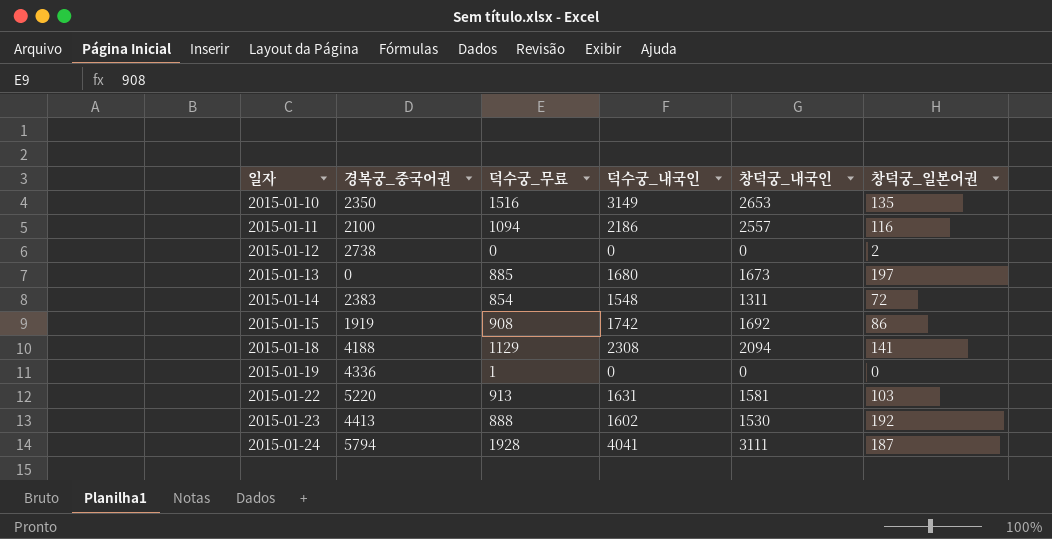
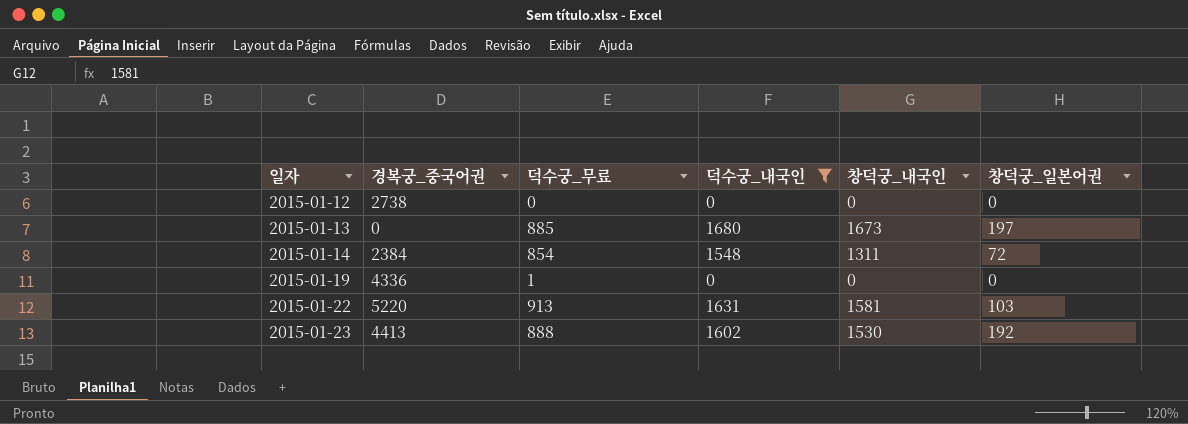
filter: none -> 덕수궁_내국인 <= 1680
2015-01-12 | 창덕궁_일본어권: 2 -> 0
2015-01-14 | 경복궁_중국어권: 2383 -> 2384

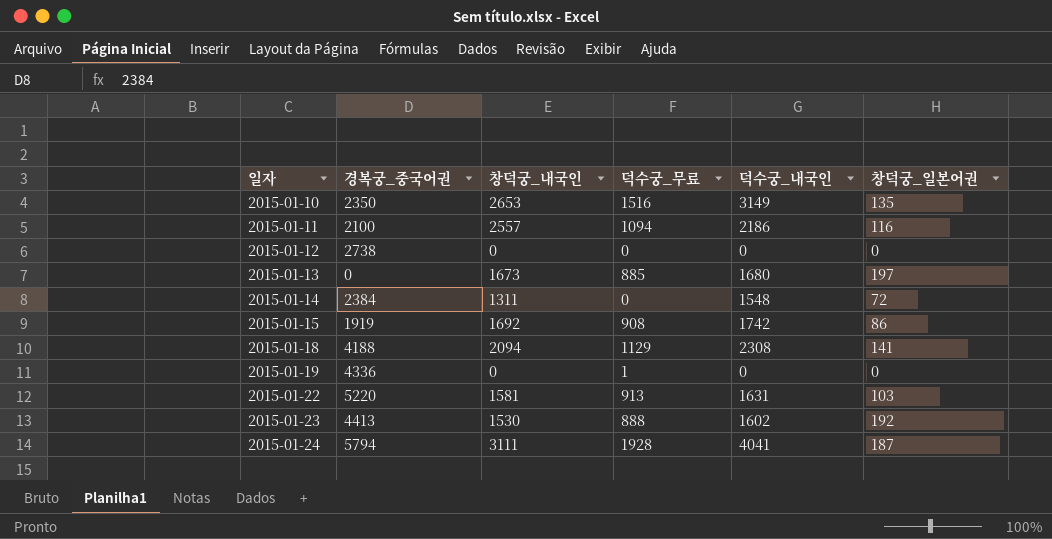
filter: 덕수궁_내국인 <= 1680 -> none
column 창덕궁_내국인 | position: 5 -> 3
2015-01-14 | 덕수궁_무료: 854 -> 0

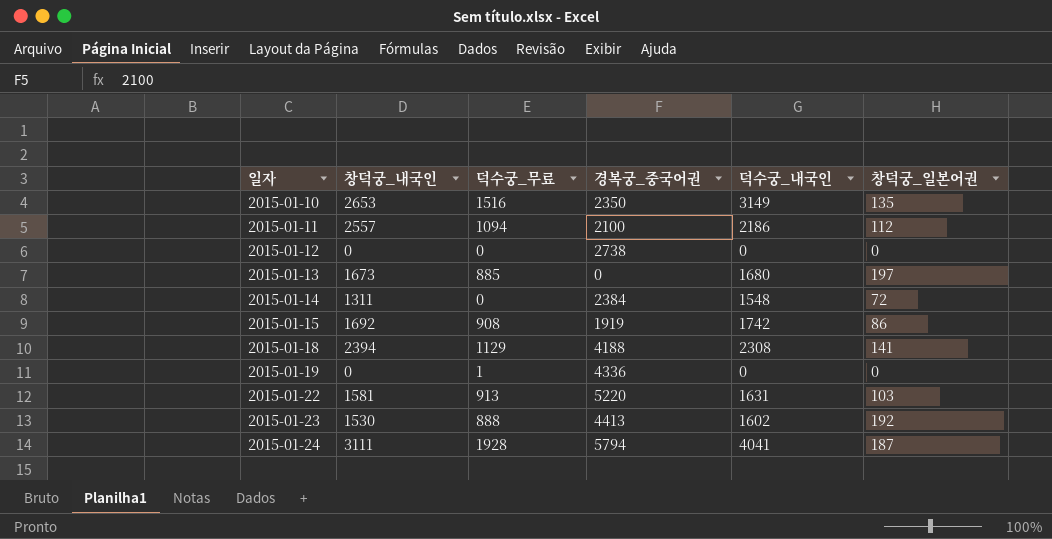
column 경복궁_중국어권 | position: 2 -> 4
2015-01-11 | 창덕궁_일본어권: 116 -> 112
2015-01-18 | 창덕궁_내국인: 2094 -> 2394

